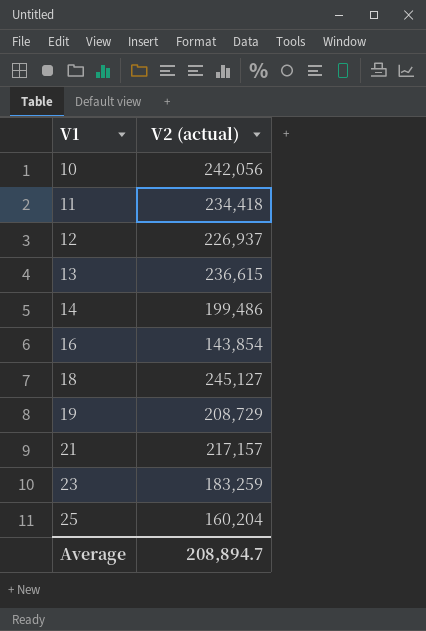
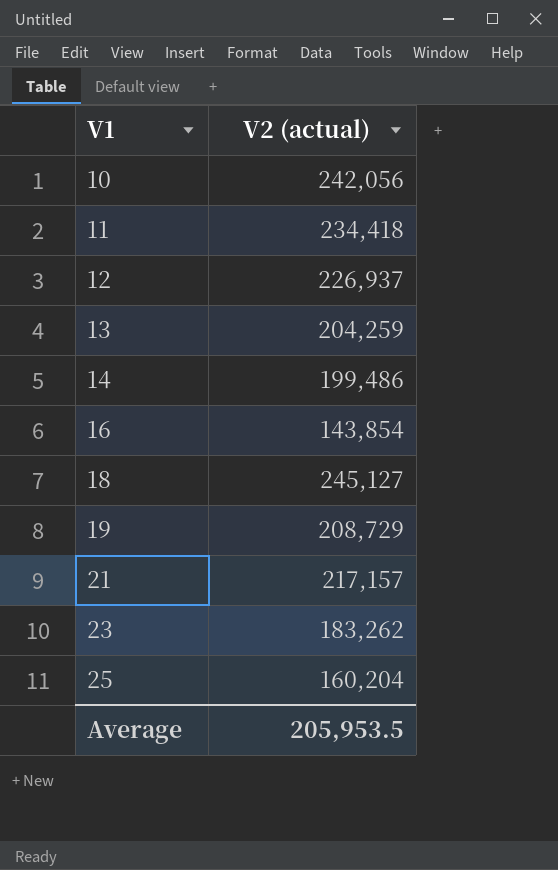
13 | V2 (actual): 236,615 -> 204,259
23 | V2 (actual): 183,259 -> 183,262
Average | V2 (actual): 208,894.7 -> 205,953.5

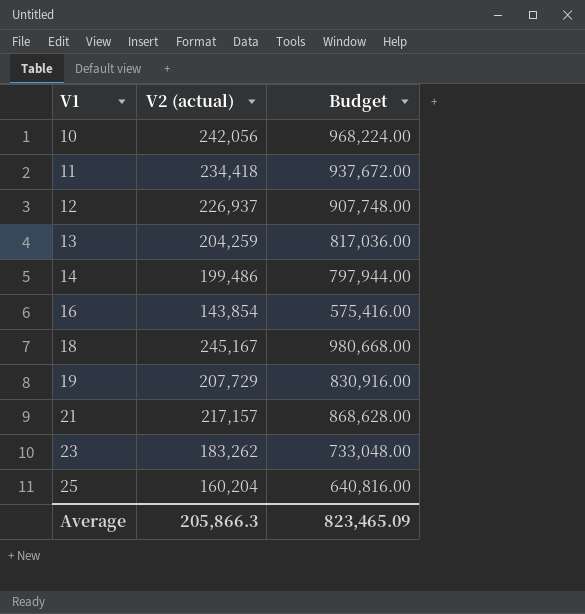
column Budget | formula: none -> [V2 (actual)] * 4
18 | V2 (actual): 245,127 -> 245,167
19 | V2 (actual): 208,729 -> 207,729
Average | V2 (actual): 205,953.5 -> 205,866.3

